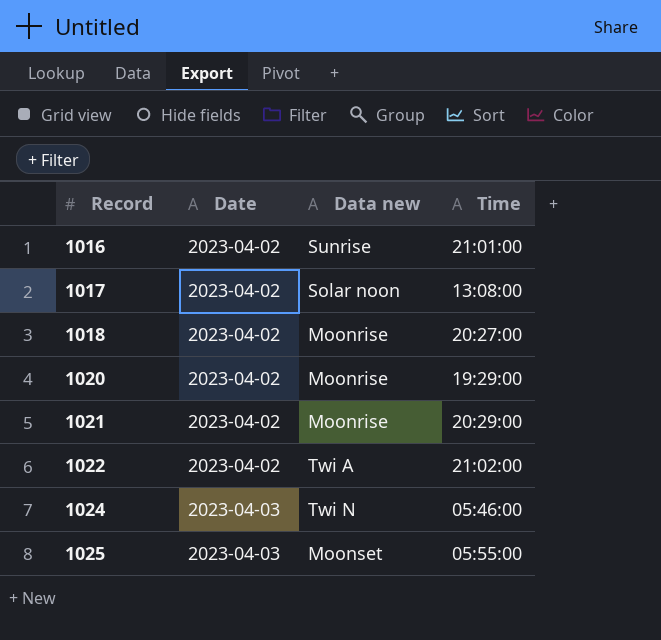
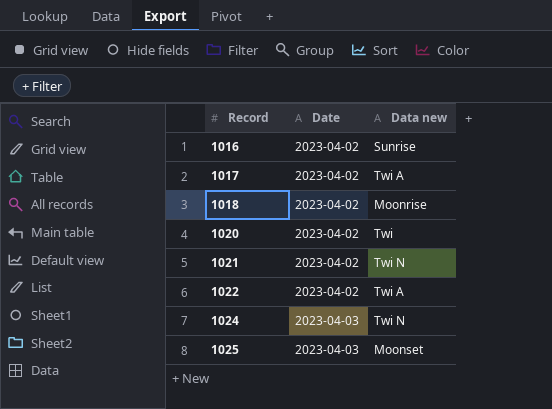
column Time | position: 4 -> none
1017 | Data new: Solar noon -> Twi A
1020 | Data new: Moonrise -> Twi
1021 | Data new: Moonrise -> Twi N

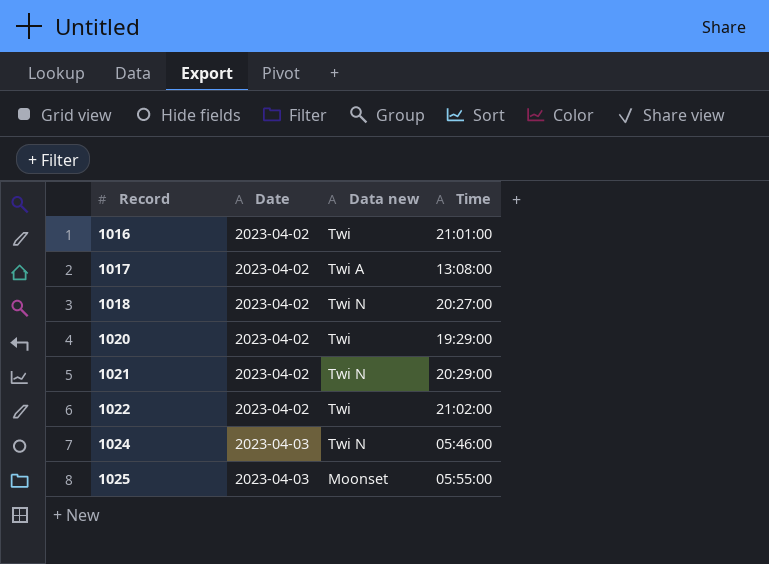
column Time | position: none -> 4
1016 | Data new: Sunrise -> Twi
1018 | Data new: Moonrise -> Twi N
1022 | Data new: Twi A -> Twi

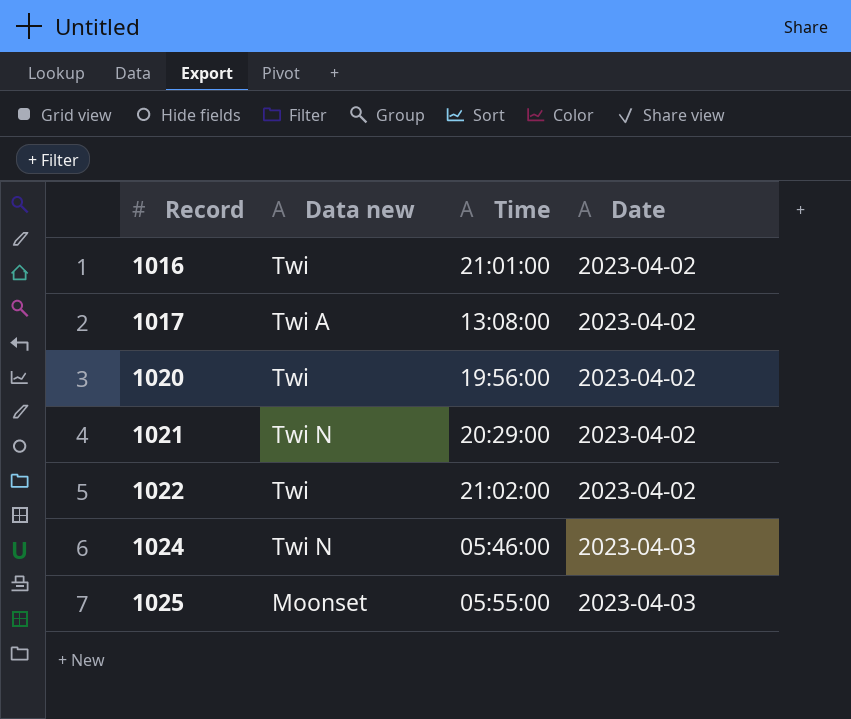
column Date | position: 2 -> 4
row 1018: 2023-04-02 | Twi N | 20:27:00 -> none
1020 | Time: 19:29:00 -> 19:56:00

